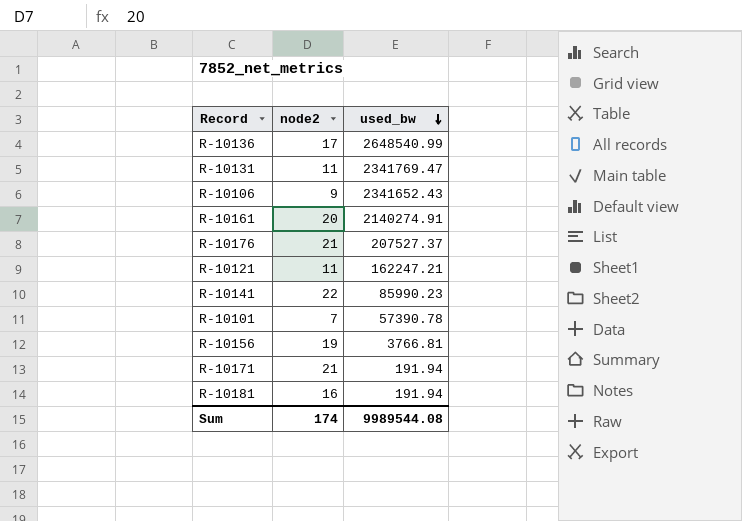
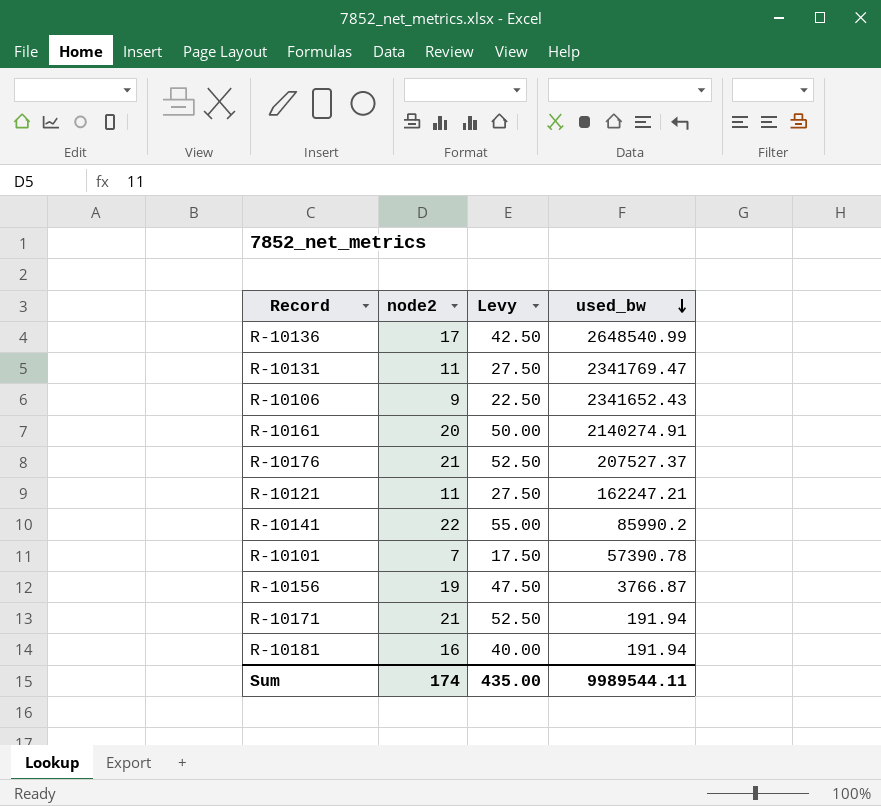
column Levy | formula: none -> [node2] * 2.5
R-10141 | used_bw: 85990.23 -> 85990.2
R-10156 | used_bw: 3766.81 -> 3766.87
Sum | used_bw: 9989544.08 -> 9989544.11

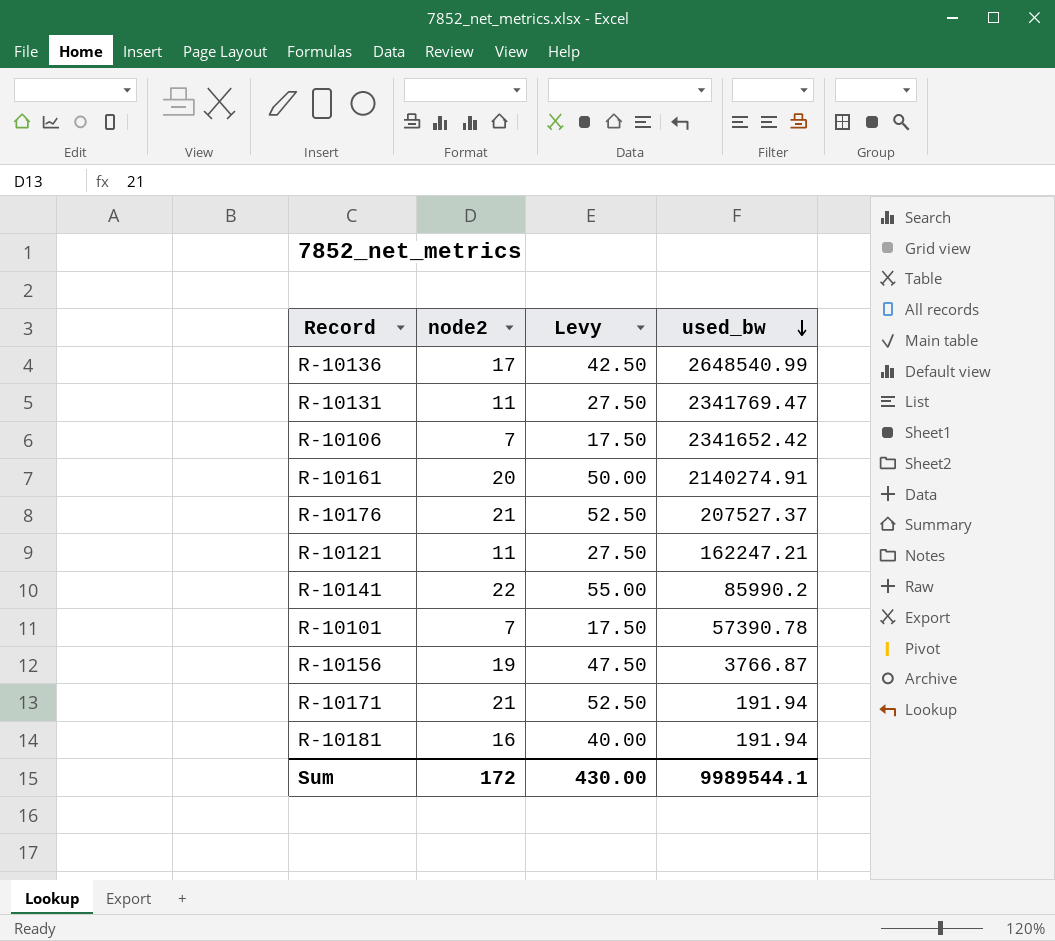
R-10106 | node2: 9 -> 7
R-10106 | Levy: 22.50 -> 17.50
R-10106 | used_bw: 2341652.43 -> 2341652.42
Sum | node2: 174 -> 172
Sum | Levy: 435.00 -> 430.00
Sum | used_bw: 9989544.11 -> 9989544.1

